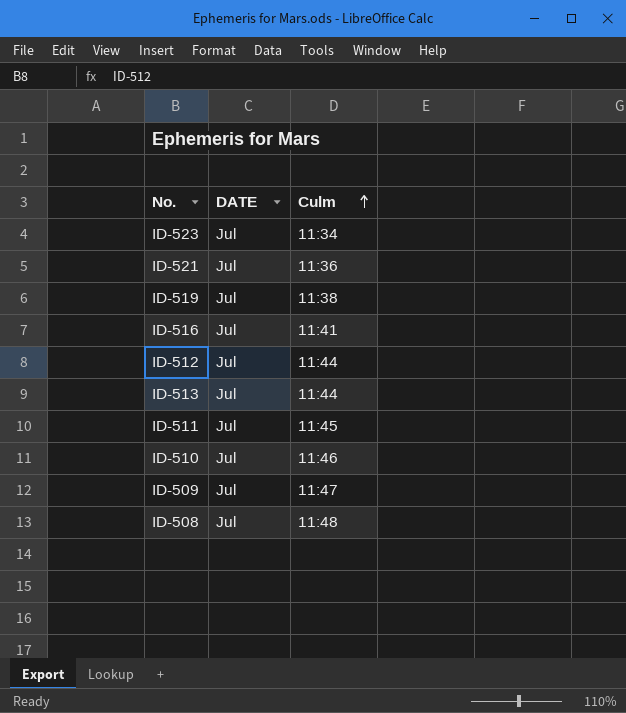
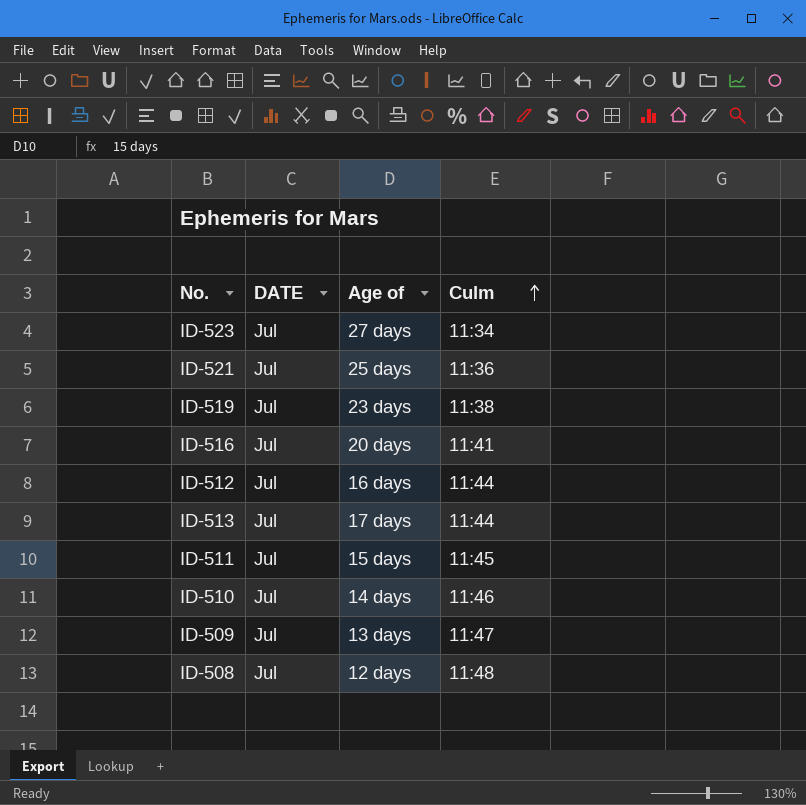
column Age of | position: none -> 3

